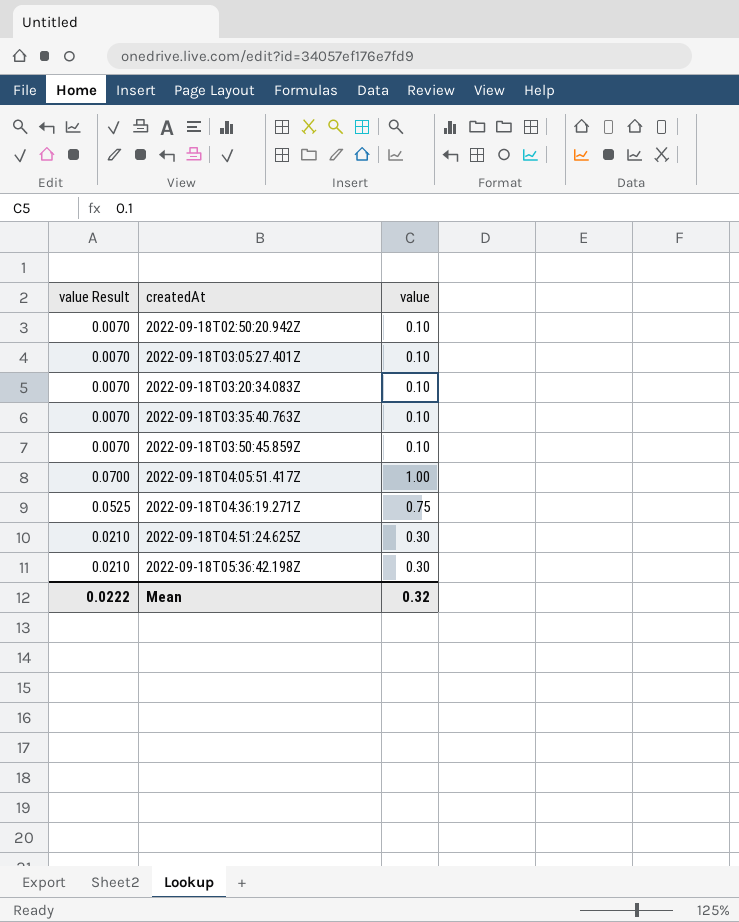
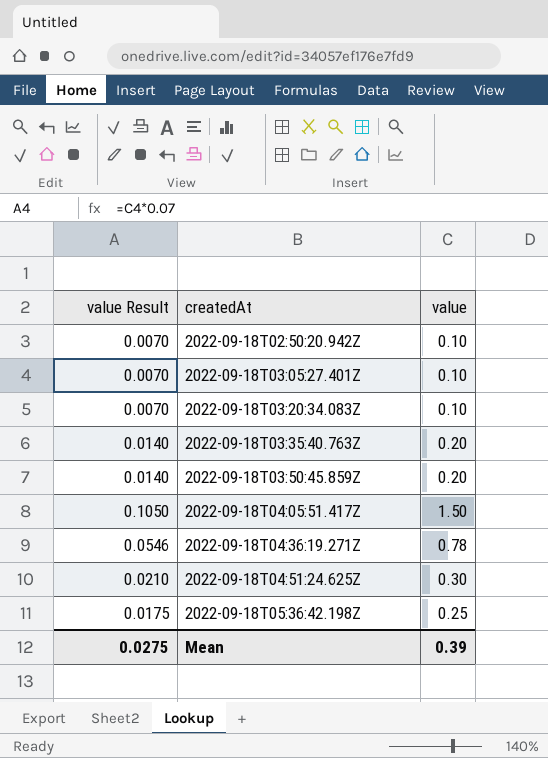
2022-09-18T03:35:40.763Z | value Result: 0.0070 -> 0.0140
2022-09-18T03:35:40.763Z | value: 0.10 -> 0.20
2022-09-18T03:50:45.859Z | value Result: 0.0070 -> 0.0140
2022-09-18T03:50:45.859Z | value: 0.10 -> 0.20
2022-09-18T04:05:51.417Z | value Result: 0.0700 -> 0.1050
2022-09-18T04:05:51.417Z | value: 1.00 -> 1.50
2022-09-18T04:36:19.271Z | value Result: 0.0525 -> 0.0546
2022-09-18T04:36:19.271Z | value: 0.75 -> 0.78
2022-09-18T05:36:42.198Z | value Result: 0.0210 -> 0.0175
2022-09-18T05:36:42.198Z | value: 0.30 -> 0.25
Mean | value Result: 0.0222 -> 0.0275
Mean | value: 0.32 -> 0.39

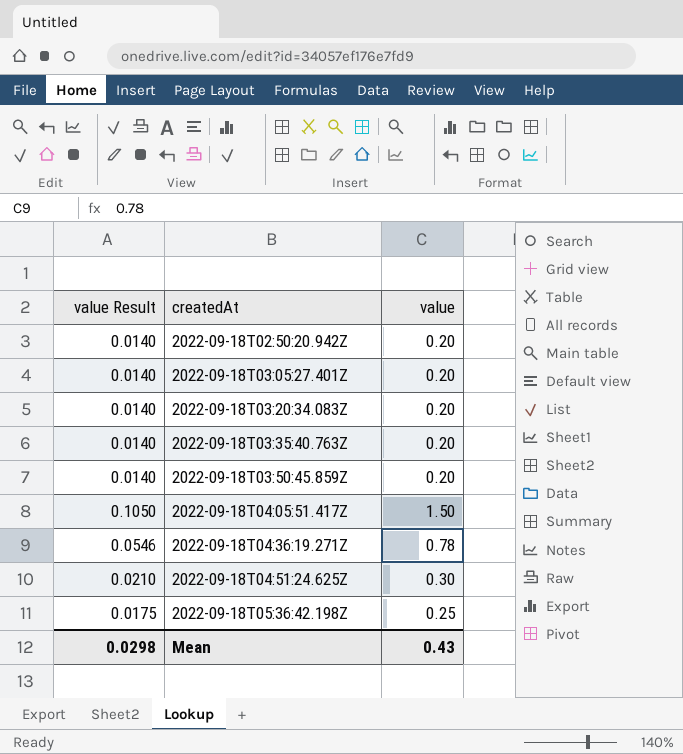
2022-09-18T02:50:20.942Z | value Result: 0.0070 -> 0.0140
2022-09-18T02:50:20.942Z | value: 0.10 -> 0.20
2022-09-18T03:05:27.401Z | value Result: 0.0070 -> 0.0140
2022-09-18T03:05:27.401Z | value: 0.10 -> 0.20
2022-09-18T03:20:34.083Z | value Result: 0.0070 -> 0.0140
2022-09-18T03:20:34.083Z | value: 0.10 -> 0.20
Mean | value Result: 0.0275 -> 0.0298
Mean | value: 0.39 -> 0.43

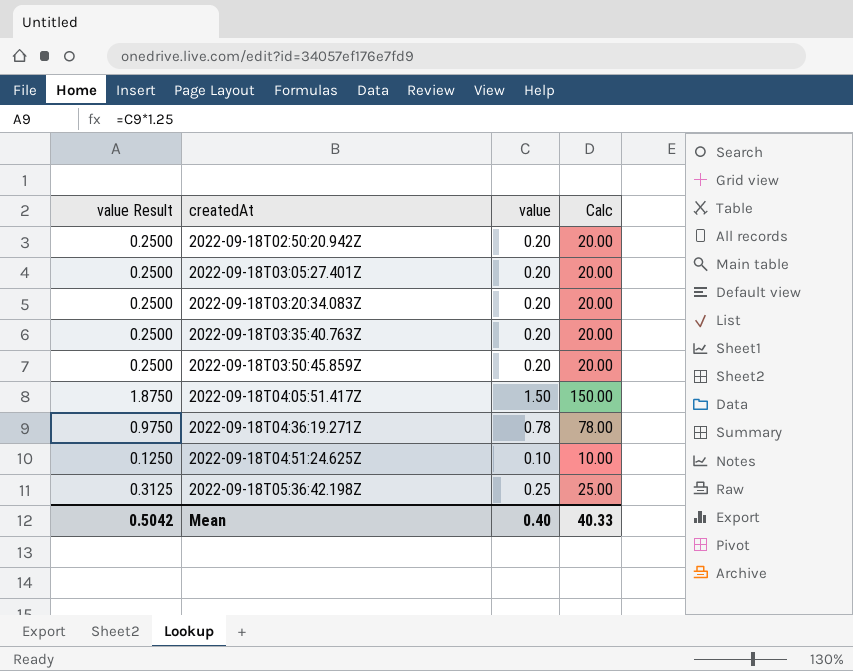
column value Result | formula: [value] * 0.07 -> [value] * 1.25
column Calc | formula: none -> [value] * 100
2022-09-18T04:51:24.625Z | value: 0.30 -> 0.10
Mean | value Result: 0.0298 -> 0.5042
Mean | value: 0.43 -> 0.40

